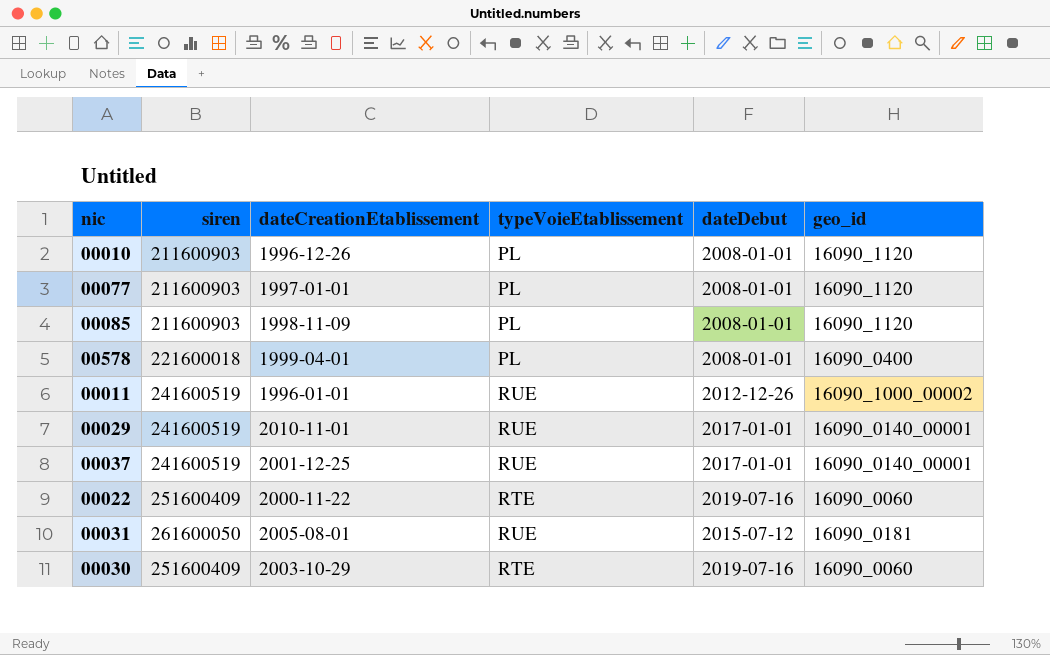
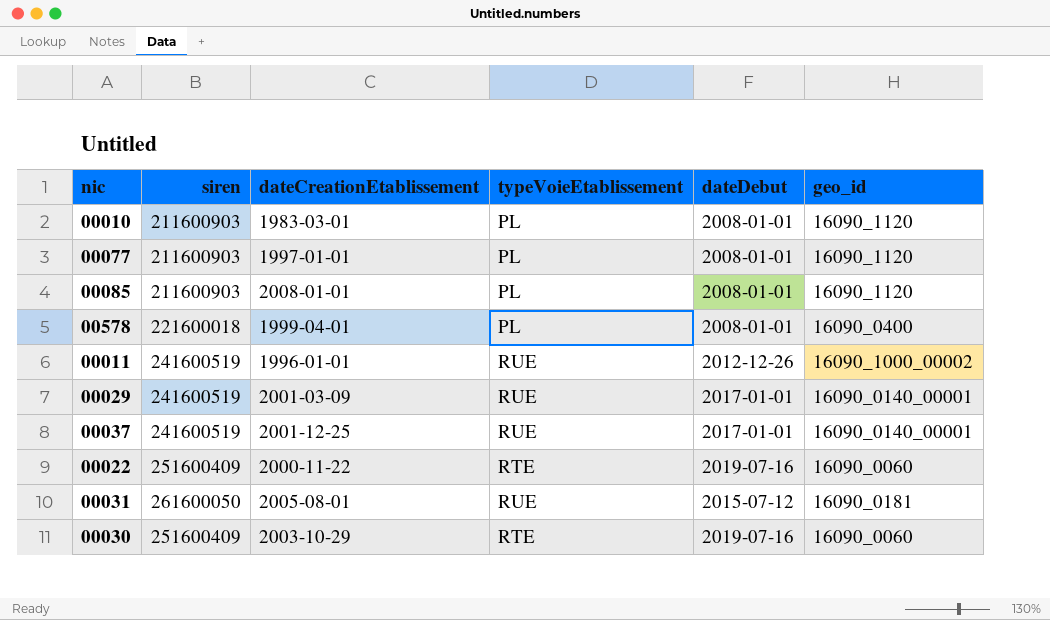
00010 | dateCreationEtablissement: 1996-12-26 -> 1983-03-01
00085 | dateCreationEtablissement: 1998-11-09 -> 2008-01-01
00029 | dateCreationEtablissement: 2010-11-01 -> 2001-03-09

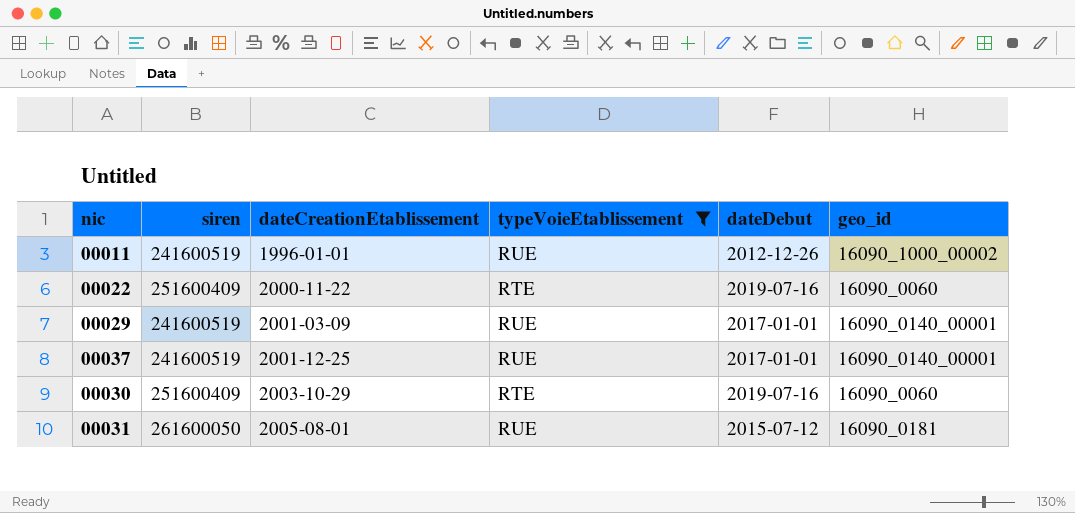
filter: none -> typeVoieEtablissement != PL
row order: none -> dateCreationEtablissement ascending

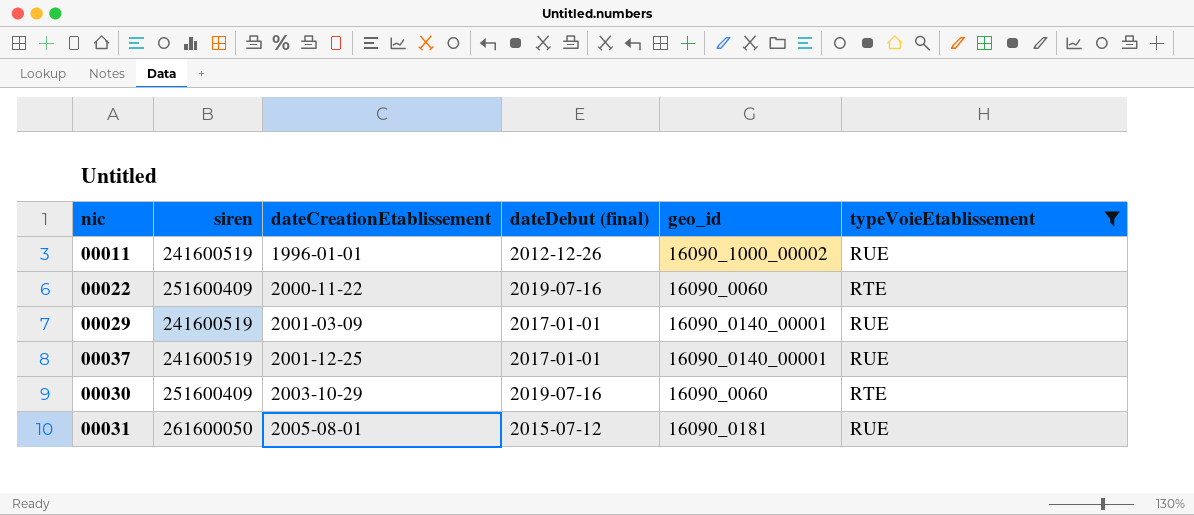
column name: dateDebut -> dateDebut (final)
column typeVoieEtablissement | position: 4 -> 6

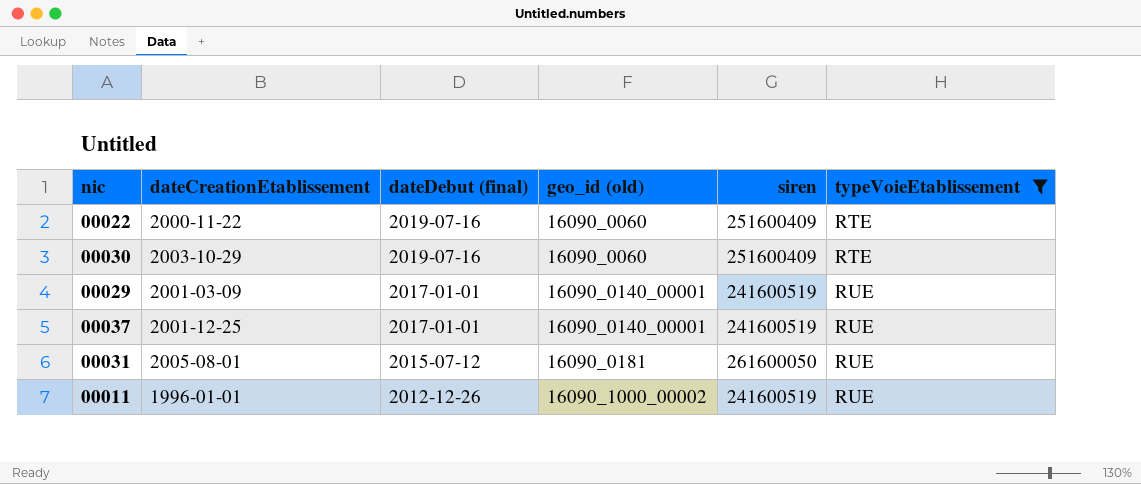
row order: dateCreationEtablissement ascending -> dateDebut (final) descending
column name: geo_id -> geo_id (old)
column siren | position: 2 -> 5

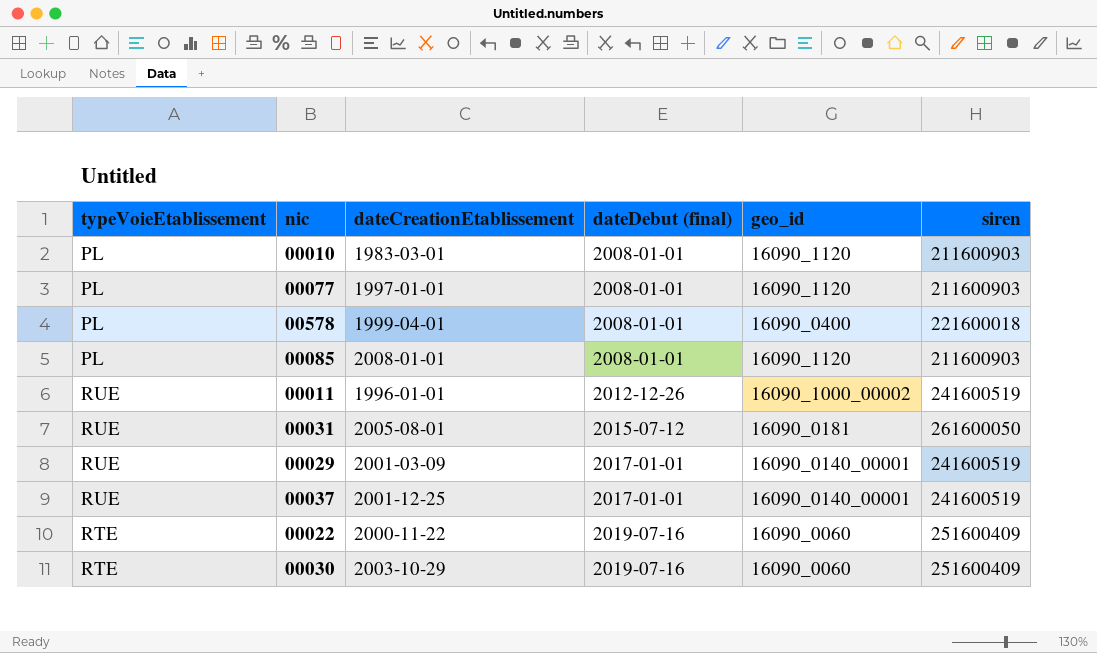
filter: typeVoieEtablissement != PL -> none
row order: dateDebut (final) descending -> dateDebut (final) ascending
column typeVoieEtablissement | position: 6 -> 1
column name: geo_id (old) -> geo_id

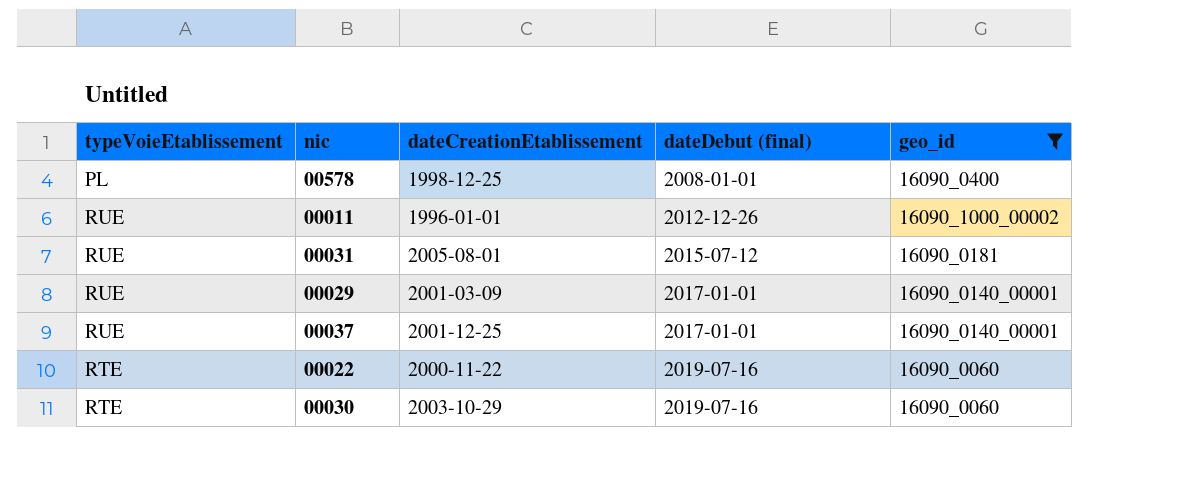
filter: none -> geo_id != 16090_1120
column siren | position: 6 -> none
00578 | dateCreationEtablissement: 1999-04-01 -> 1998-12-25

